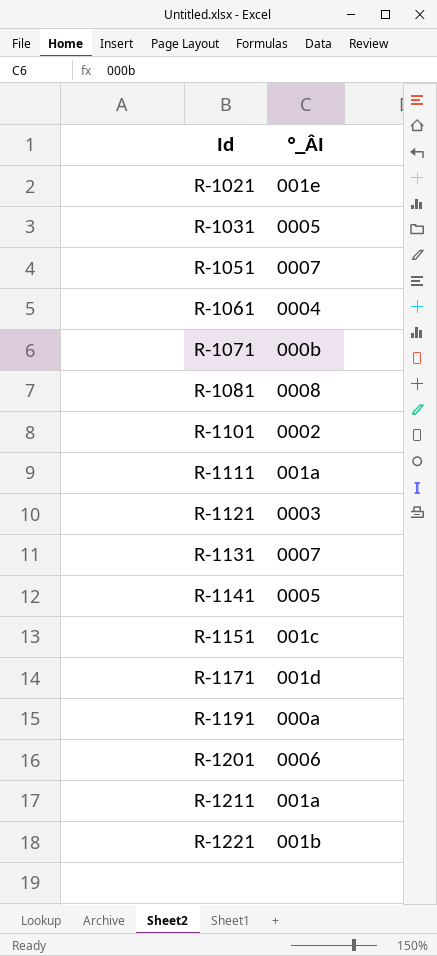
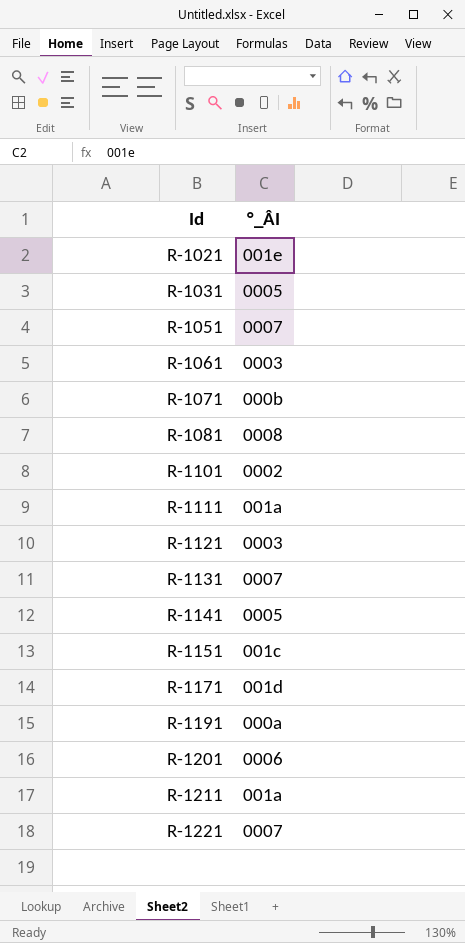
R-1061 | °_ÂI: 0004 -> 0003
R-1221 | °_ÂI: 001b -> 0007

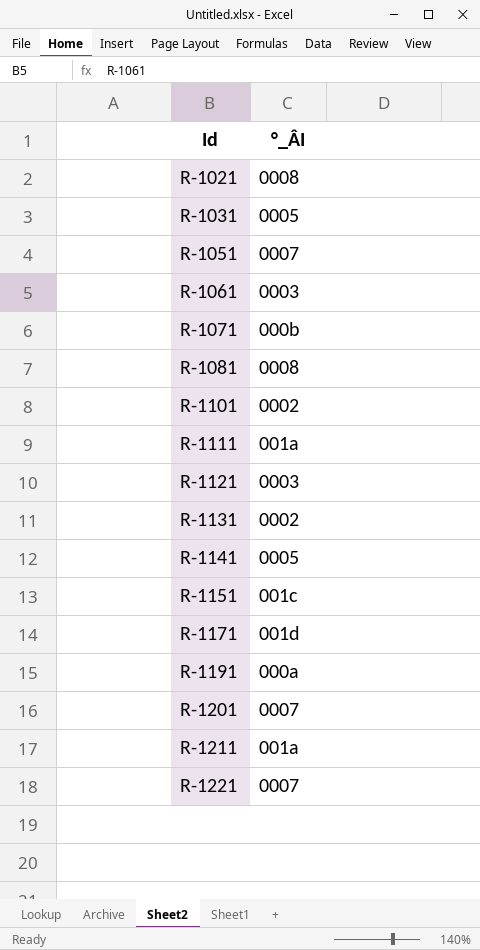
R-1021 | °_ÂI: 001e -> 0008
R-1131 | °_ÂI: 0007 -> 0002
R-1201 | °_ÂI: 0006 -> 0007

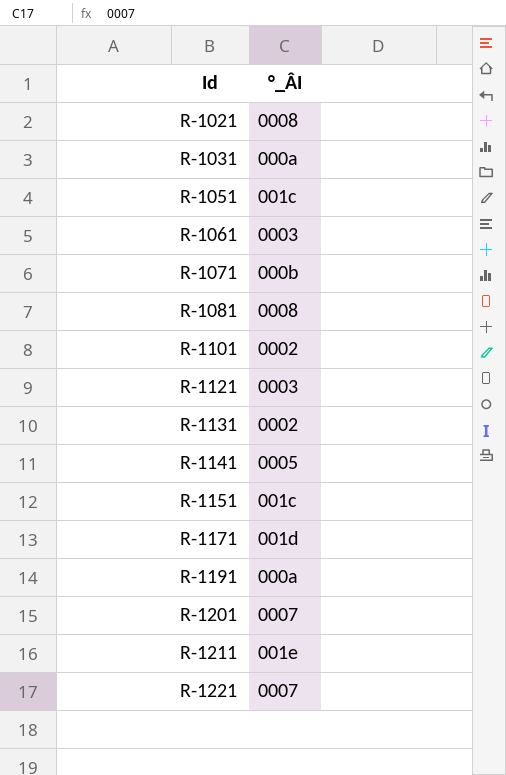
row R-1111: 001a -> none
R-1031 | °_ÂI: 0005 -> 000a
R-1051 | °_ÂI: 0007 -> 001c
R-1211 | °_ÂI: 001a -> 001e

